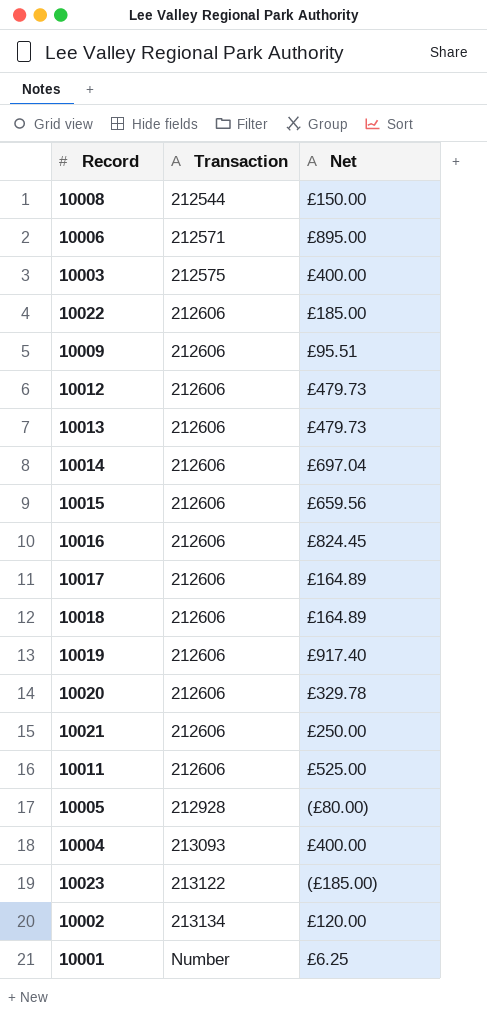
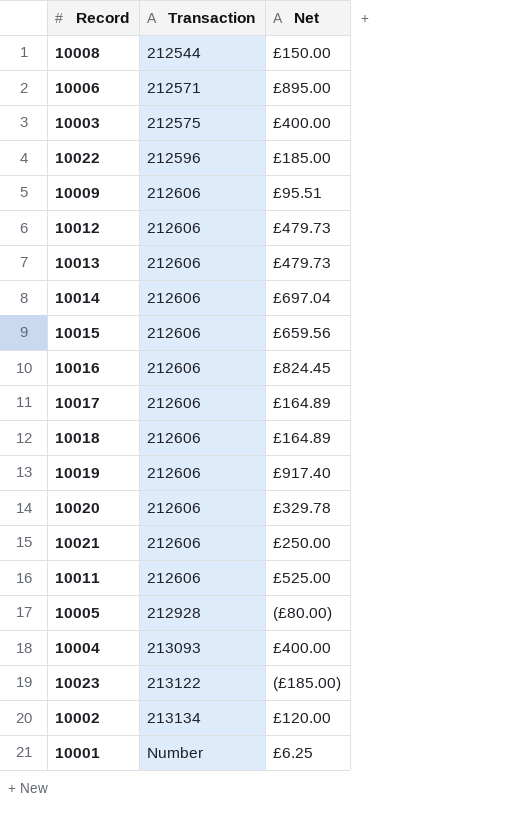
10022 | Transaction: 212606 -> 212596

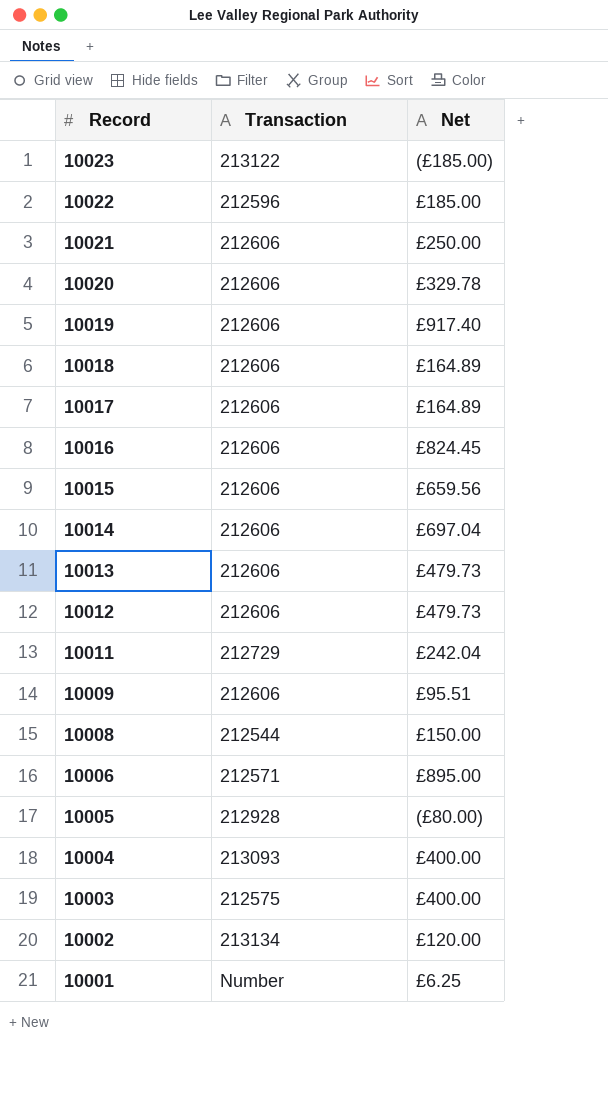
row order: Transaction ascending -> Record descending
10011 | Transaction: 212606 -> 212729
10011 | Net: £525.00 -> £242.04

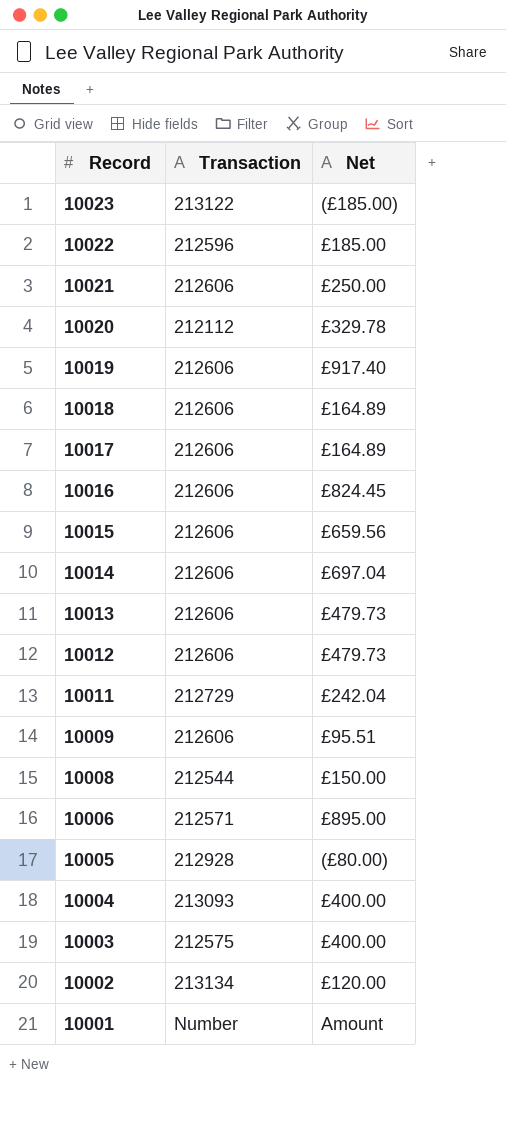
10020 | Transaction: 212606 -> 212112
10001 | Net: £6.25 -> Amount

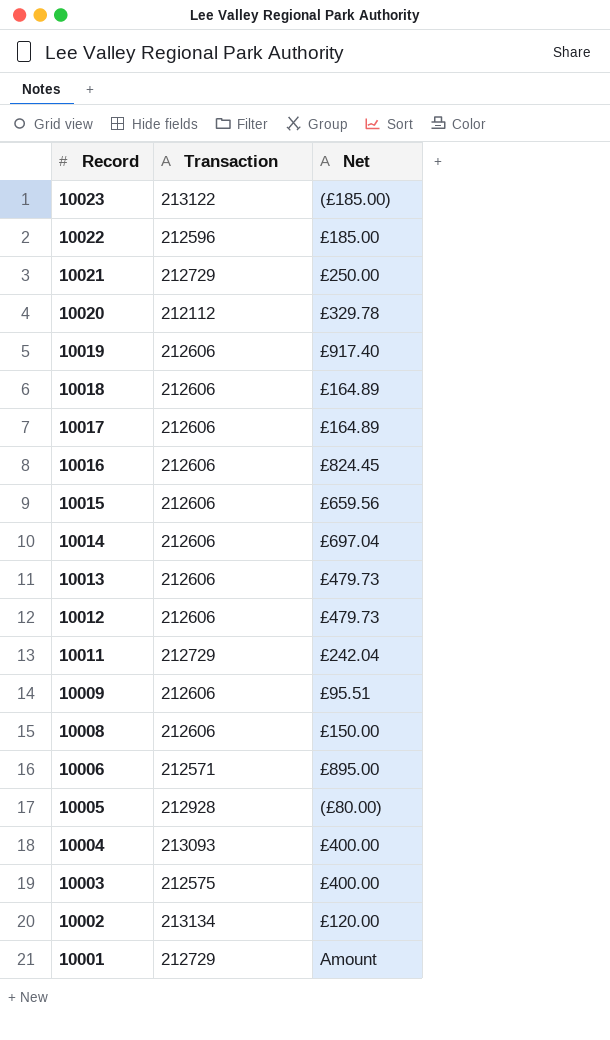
10021 | Transaction: 212606 -> 212729
10008 | Transaction: 212544 -> 212606
10001 | Transaction: Number -> 212729

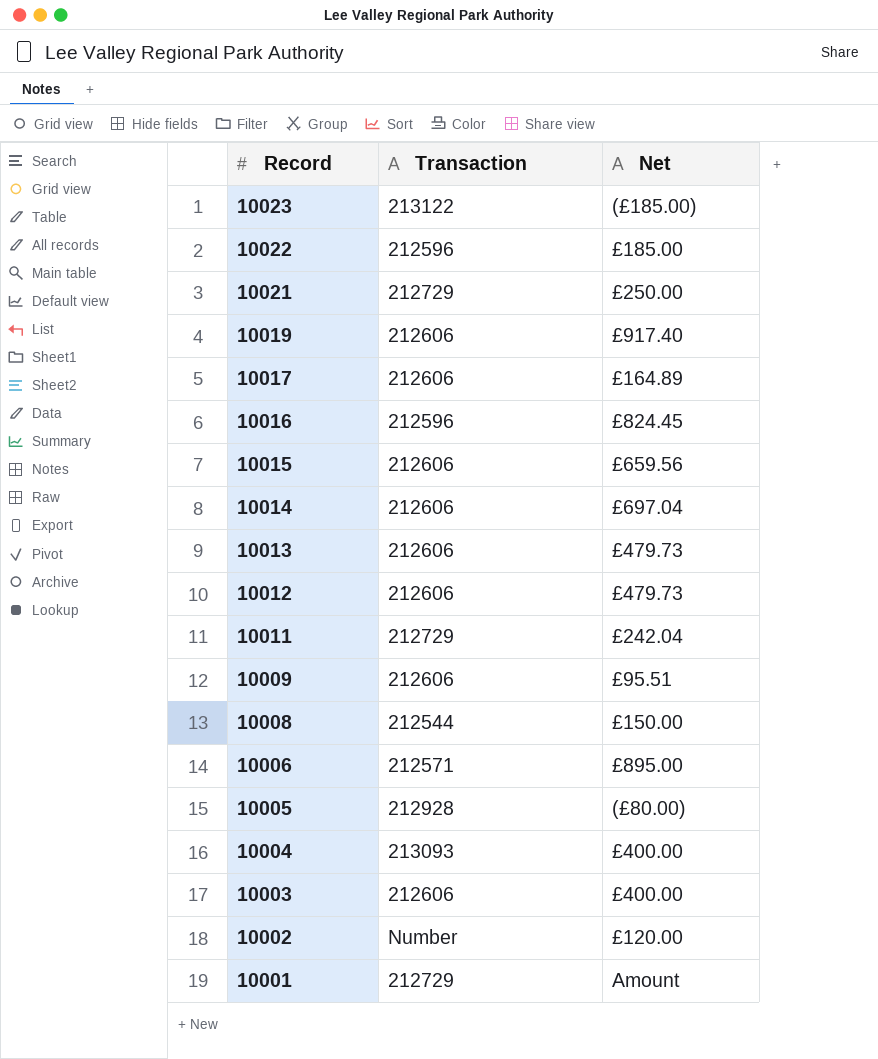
row 10020: 212112 | £329.78 -> none
row 10018: 212606 | £164.89 -> none
10016 | Transaction: 212606 -> 212596
10008 | Transaction: 212606 -> 212544
10003 | Transaction: 212575 -> 212606
10002 | Transaction: 213134 -> Number

